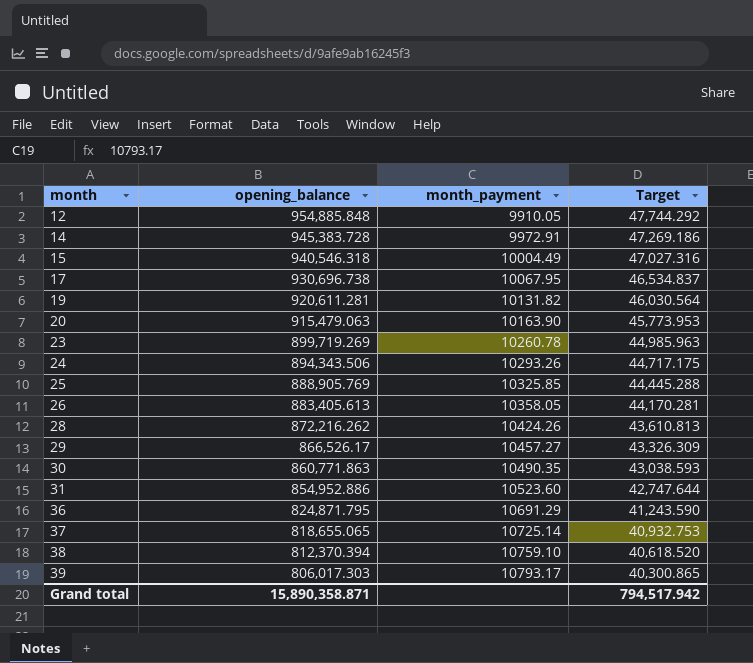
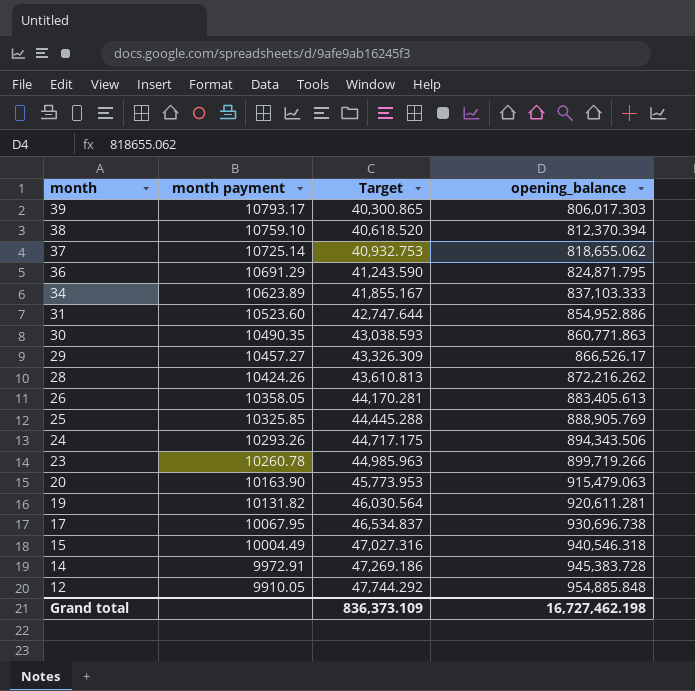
row order: month ascending -> month descending
column name: month_payment -> month payment
column opening_balance | position: 2 -> 4
37 | opening_balance: 818,655.065 -> 818,655.062
row 34: none -> 10623.89 | 41,855.167 | 837,103.333
23 | opening_balance: 899,719.269 -> 899,719.266
Grand total | Target: 794,517.942 -> 836,373.109
Grand total | opening_balance: 15,890,358.871 -> 16,727,462.198

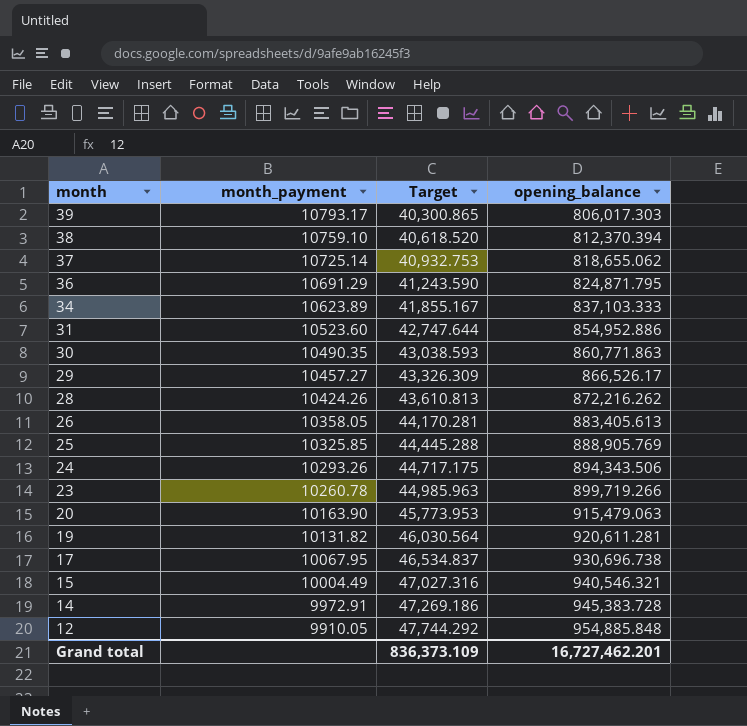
column name: month payment -> month_payment
15 | opening_balance: 940,546.318 -> 940,546.321
Grand total | opening_balance: 16,727,462.198 -> 16,727,462.201

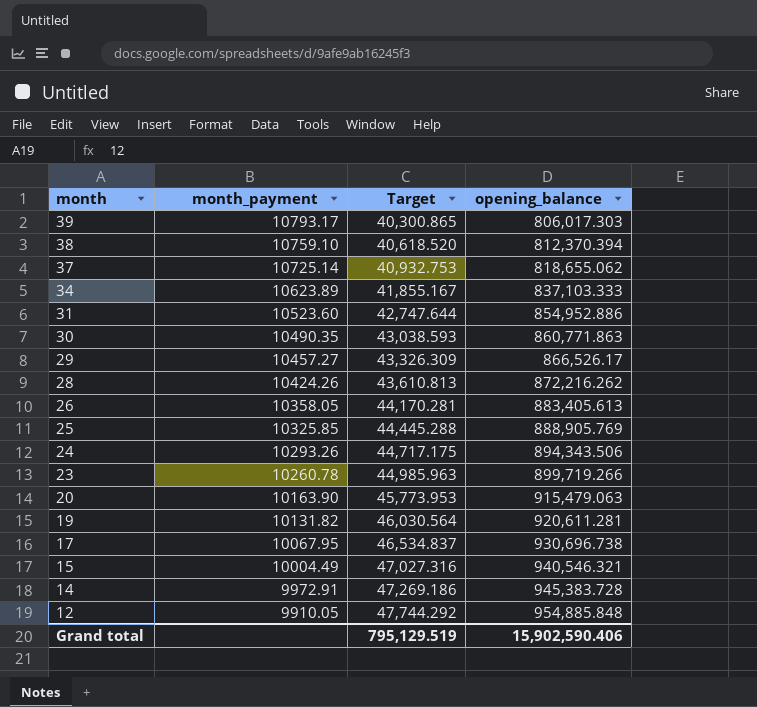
row 36: 10691.29 | 41,243.590 | 824,871.795 -> none
Grand total | Target: 836,373.109 -> 795,129.519
Grand total | opening_balance: 16,727,462.201 -> 15,902,590.406

